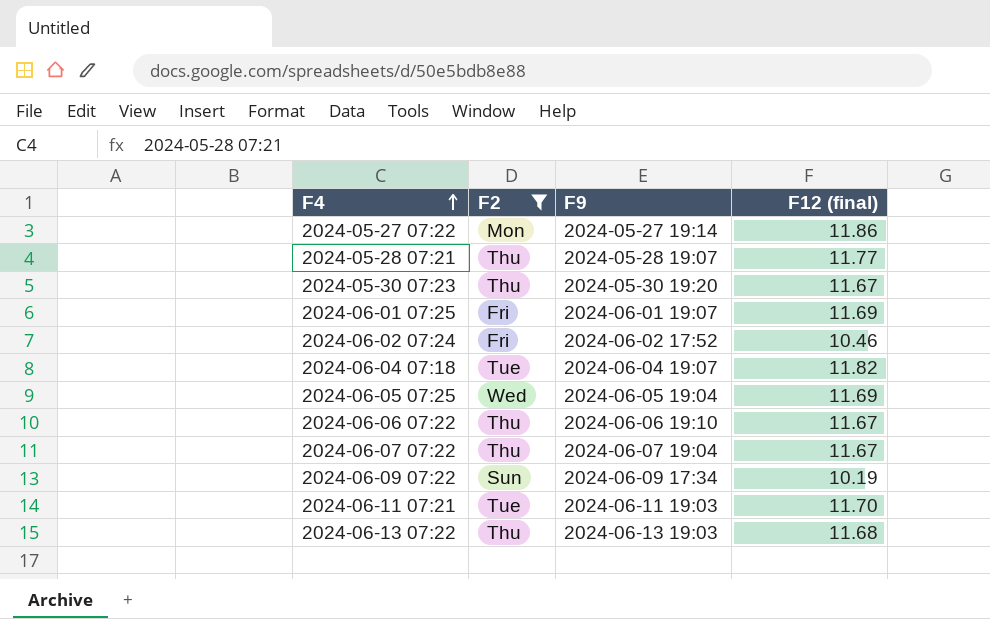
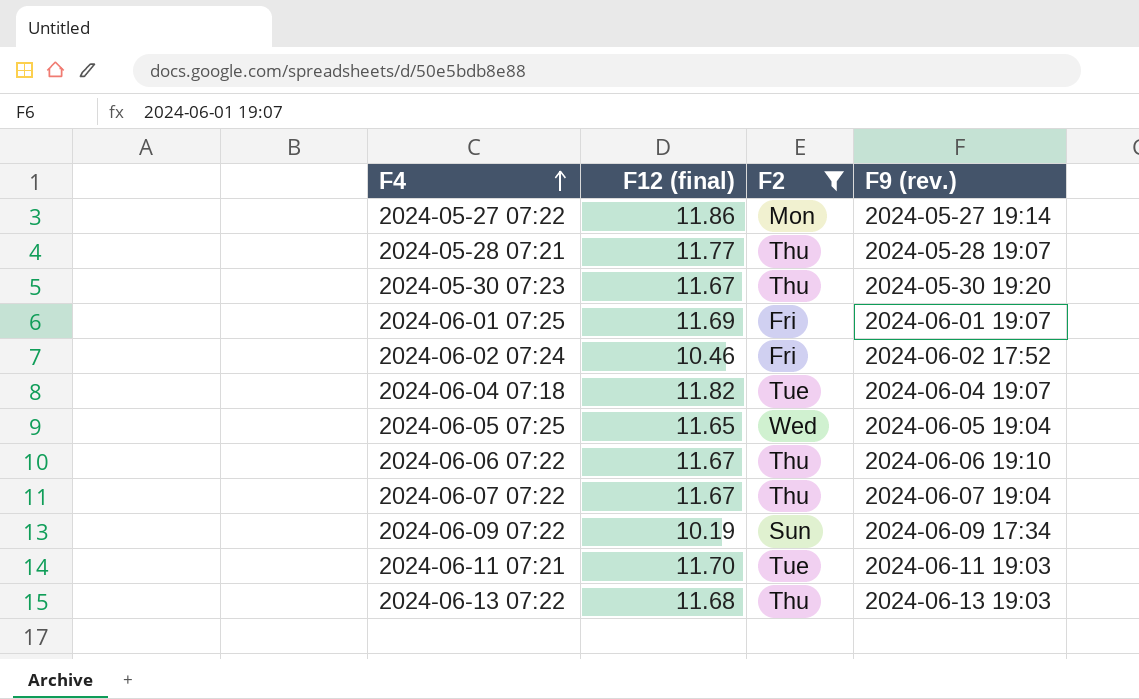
column F12 (final) | position: 4 -> 2
column name: F9 -> F9 (rev.)
2024-06-05 07:25 | F12 (final): 11.69 -> 11.65

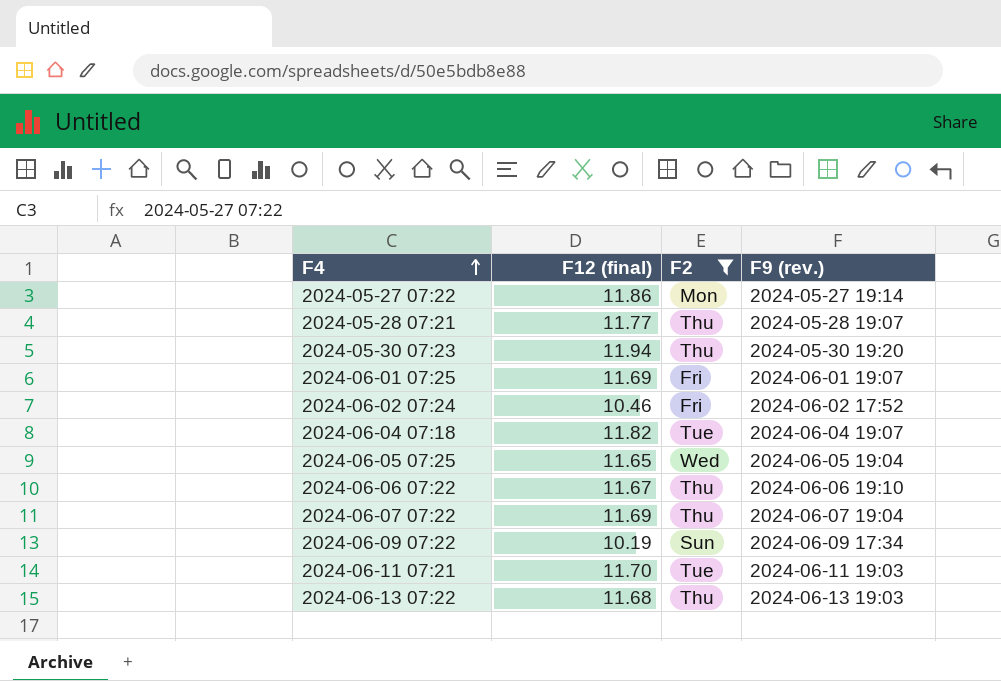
2024-05-30 07:23 | F12 (final): 11.67 -> 11.94
2024-06-07 07:22 | F12 (final): 11.67 -> 11.69

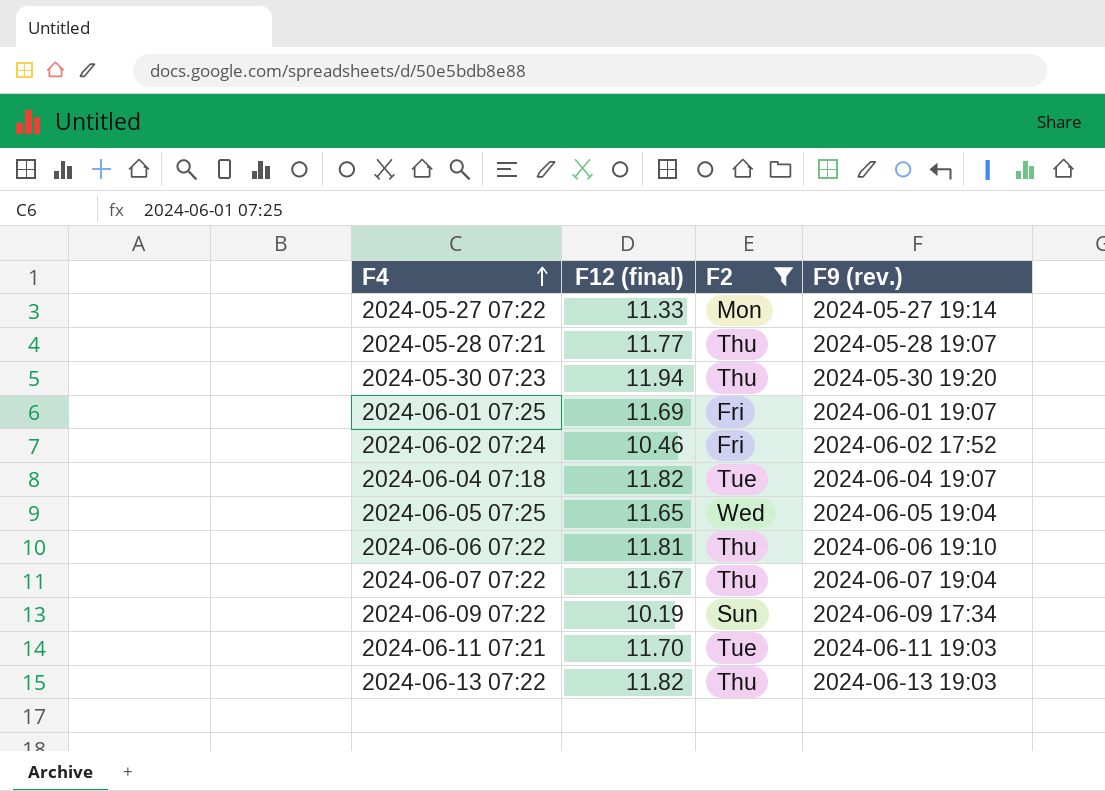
2024-05-27 07:22 | F12 (final): 11.86 -> 11.33
2024-06-06 07:22 | F12 (final): 11.67 -> 11.81
2024-06-07 07:22 | F12 (final): 11.69 -> 11.67
2024-06-13 07:22 | F12 (final): 11.68 -> 11.82

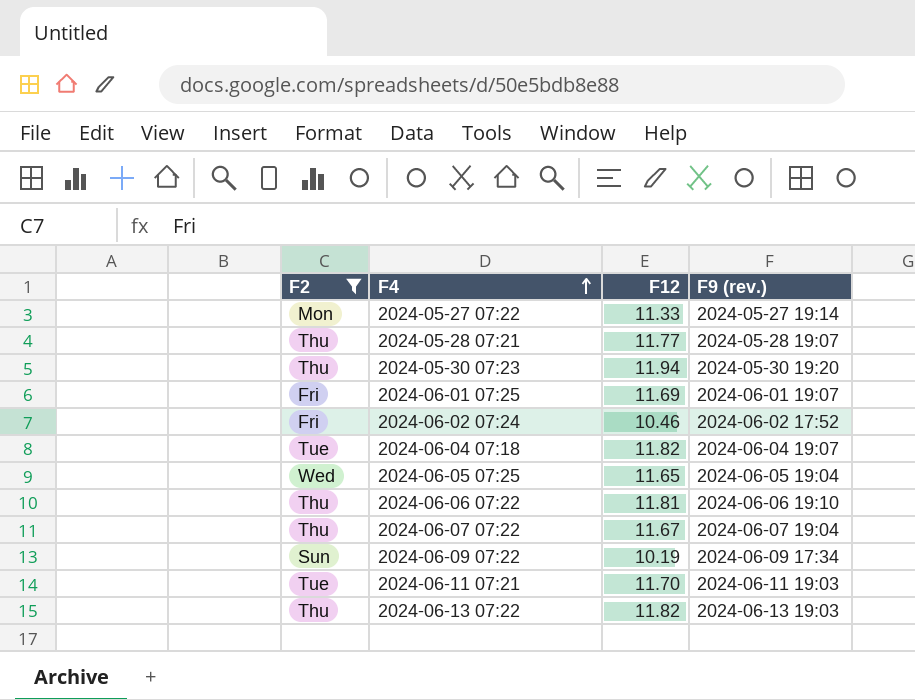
column F2 | position: 3 -> 1
column name: F12 (final) -> F12

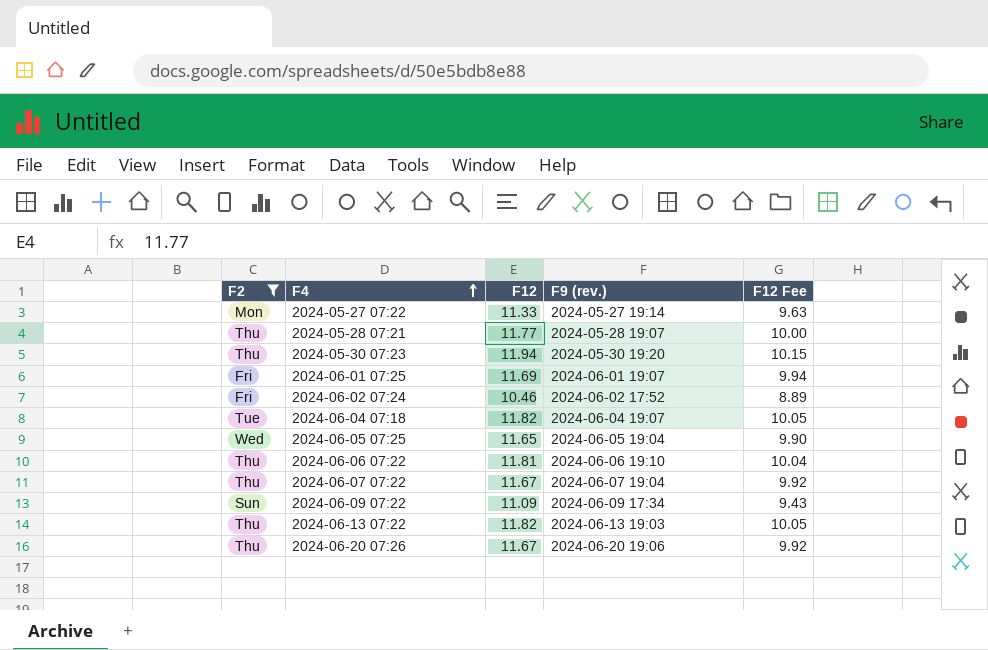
column F12 Fee | formula: none -> [F12] * 0.85
row 2024-06-11 07:21: Tue | 11.70 | 2024-06-11 19:03 -> none
2024-06-09 07:22 | F12: 10.19 -> 11.09
row 2024-06-20 07:26: none -> Thu | 11.67 | 2024-06-20 19:06 | 9.92

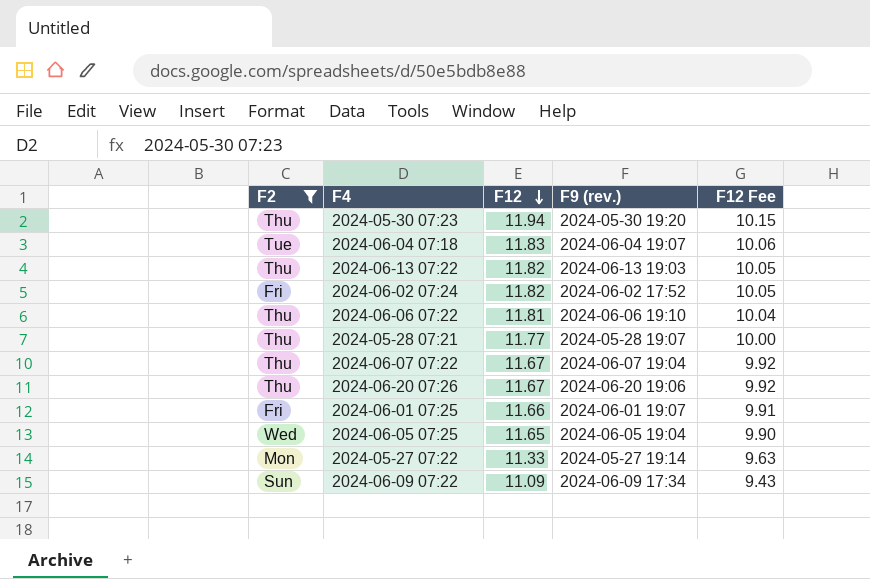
row order: F4 ascending -> F12 descending
2024-06-04 07:18 | F12: 11.82 -> 11.83
2024-06-04 07:18 | F12 Fee: 10.05 -> 10.06
2024-06-02 07:24 | F12: 10.46 -> 11.82
2024-06-02 07:24 | F12 Fee: 8.89 -> 10.05
2024-06-01 07:25 | F12: 11.69 -> 11.66
2024-06-01 07:25 | F12 Fee: 9.94 -> 9.91

